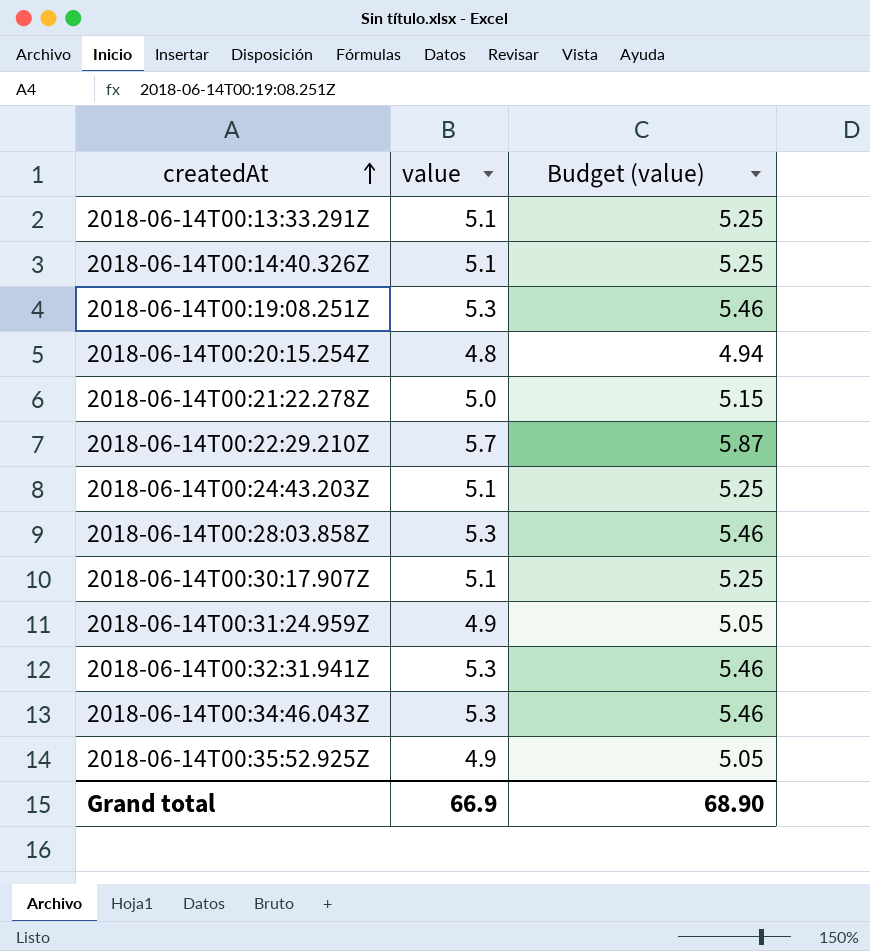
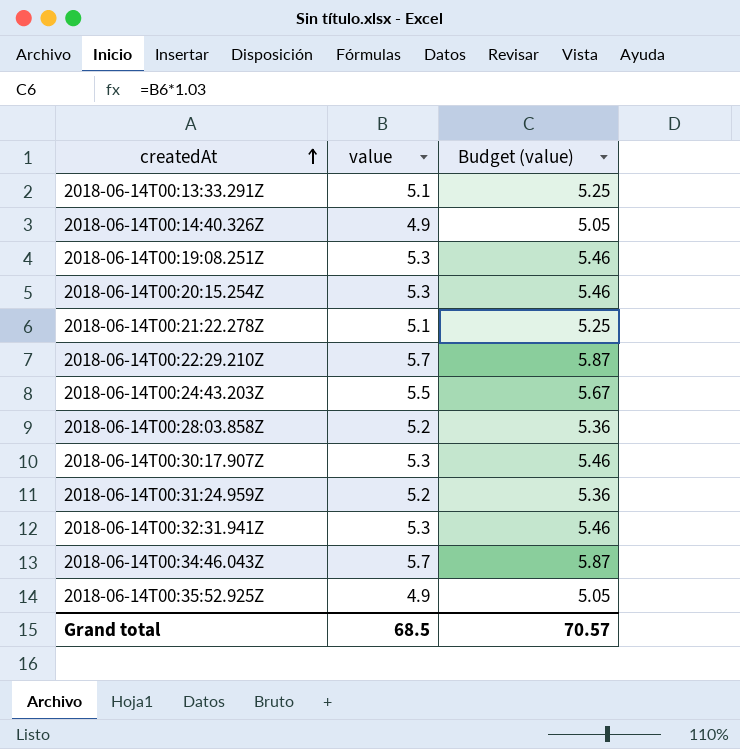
2018-06-14T00:14:40.326Z | value: 5.1 -> 4.9
2018-06-14T00:14:40.326Z | Budget (value): 5.25 -> 5.05
2018-06-14T00:20:15.254Z | value: 4.8 -> 5.3
2018-06-14T00:20:15.254Z | Budget (value): 4.94 -> 5.46
2018-06-14T00:21:22.278Z | value: 5.0 -> 5.1
2018-06-14T00:21:22.278Z | Budget (value): 5.15 -> 5.25
2018-06-14T00:24:43.203Z | value: 5.1 -> 5.5
2018-06-14T00:24:43.203Z | Budget (value): 5.25 -> 5.67
2018-06-14T00:28:03.858Z | value: 5.3 -> 5.2
2018-06-14T00:28:03.858Z | Budget (value): 5.46 -> 5.36
2018-06-14T00:30:17.907Z | value: 5.1 -> 5.3
2018-06-14T00:30:17.907Z | Budget (value): 5.25 -> 5.46
2018-06-14T00:31:24.959Z | value: 4.9 -> 5.2
2018-06-14T00:31:24.959Z | Budget (value): 5.05 -> 5.36
2018-06-14T00:34:46.043Z | value: 5.3 -> 5.7
2018-06-14T00:34:46.043Z | Budget (value): 5.46 -> 5.87
Grand total | value: 66.9 -> 68.5
Grand total | Budget (value): 68.90 -> 70.57

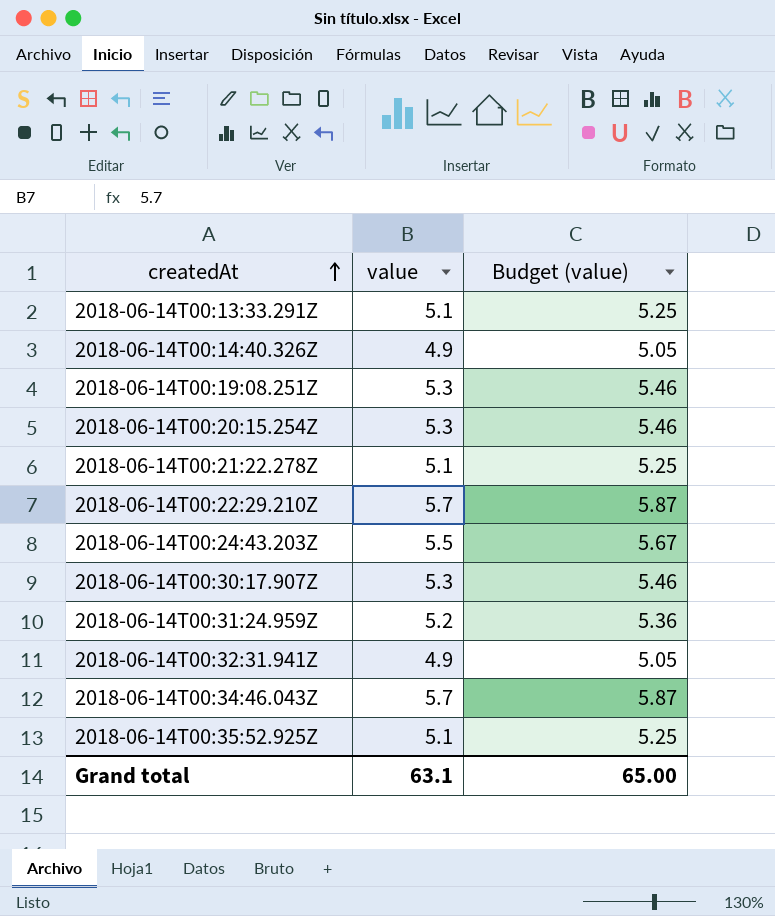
row 2018-06-14T00:28:03.858Z: 5.2 | 5.36 -> none
2018-06-14T00:32:31.941Z | value: 5.3 -> 4.9
2018-06-14T00:32:31.941Z | Budget (value): 5.46 -> 5.05
2018-06-14T00:35:52.925Z | value: 4.9 -> 5.1
2018-06-14T00:35:52.925Z | Budget (value): 5.05 -> 5.25
Grand total | value: 68.5 -> 63.1
Grand total | Budget (value): 70.57 -> 65.00

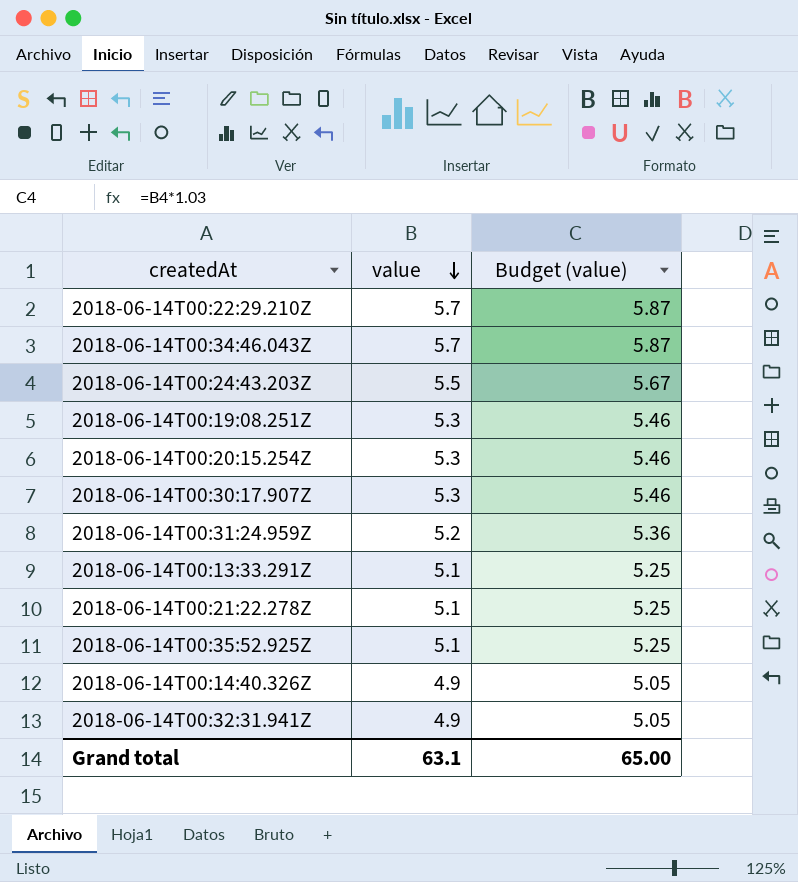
row order: createdAt ascending -> value descending

